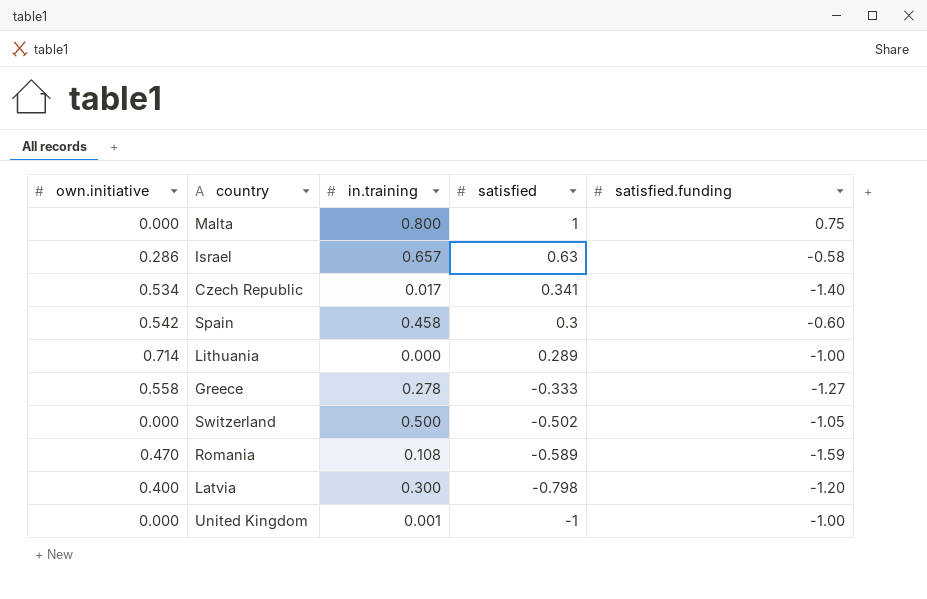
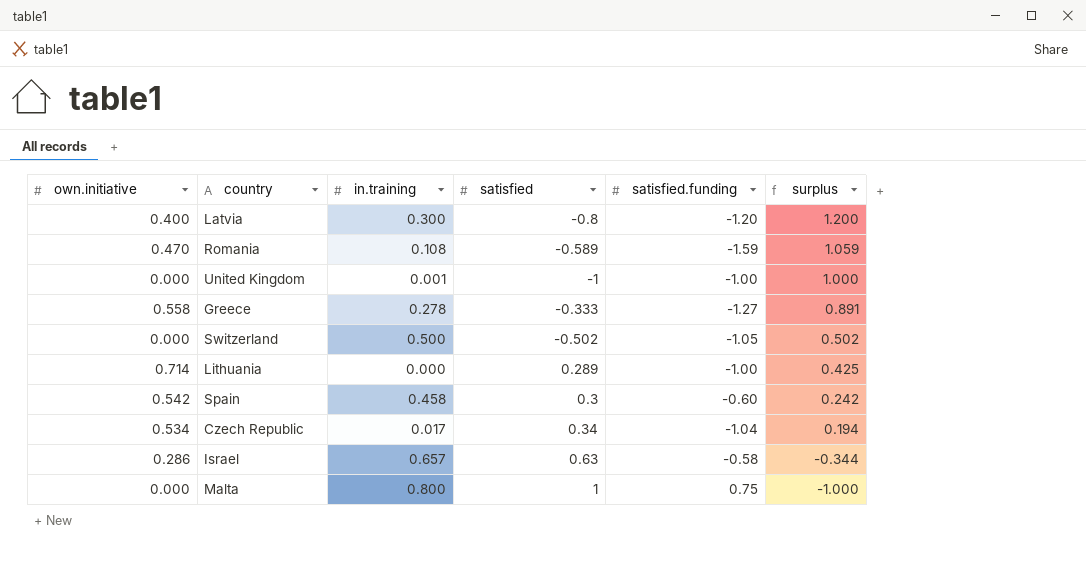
row order: satisfied descending -> surplus descending
column surplus | formula: none -> [own.initiative] - [satisfied]
Latvia | satisfied: -0.798 -> -0.8
Czech Republic | satisfied: 0.341 -> 0.34
Czech Republic | satisfied.funding: -1.40 -> -1.04

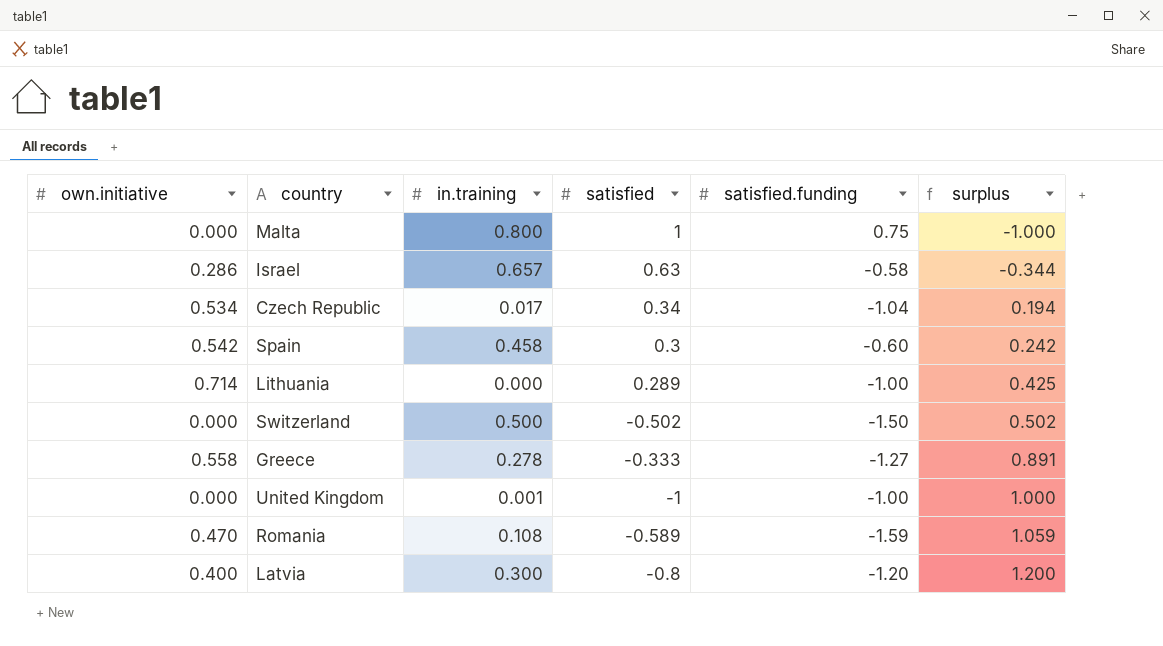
row order: surplus descending -> surplus ascending
Switzerland | satisfied.funding: -1.05 -> -1.50

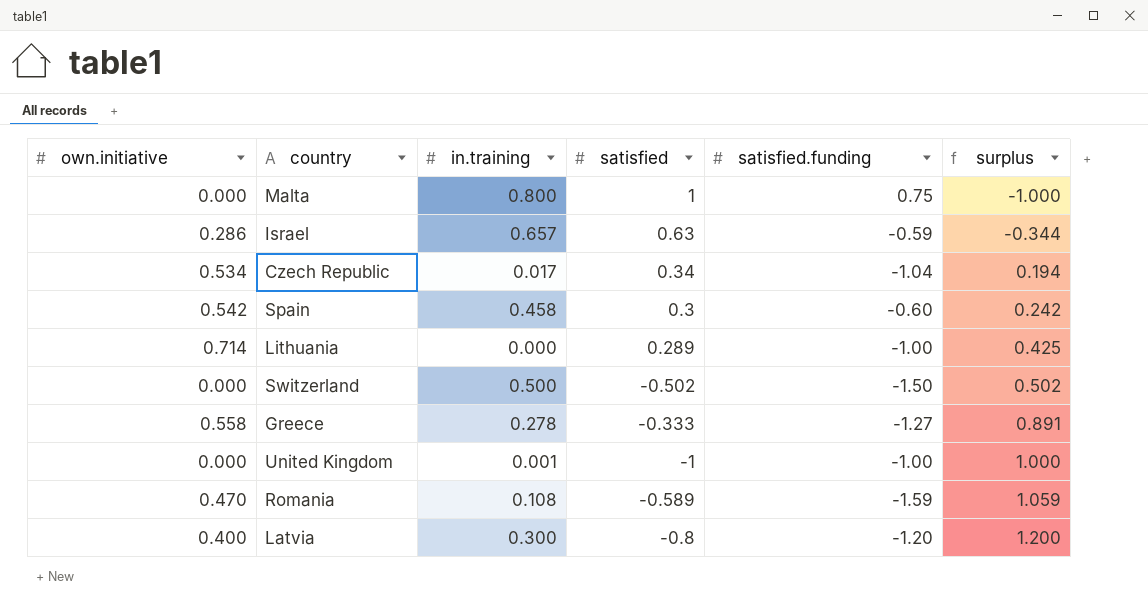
Israel | satisfied.funding: -0.58 -> -0.59

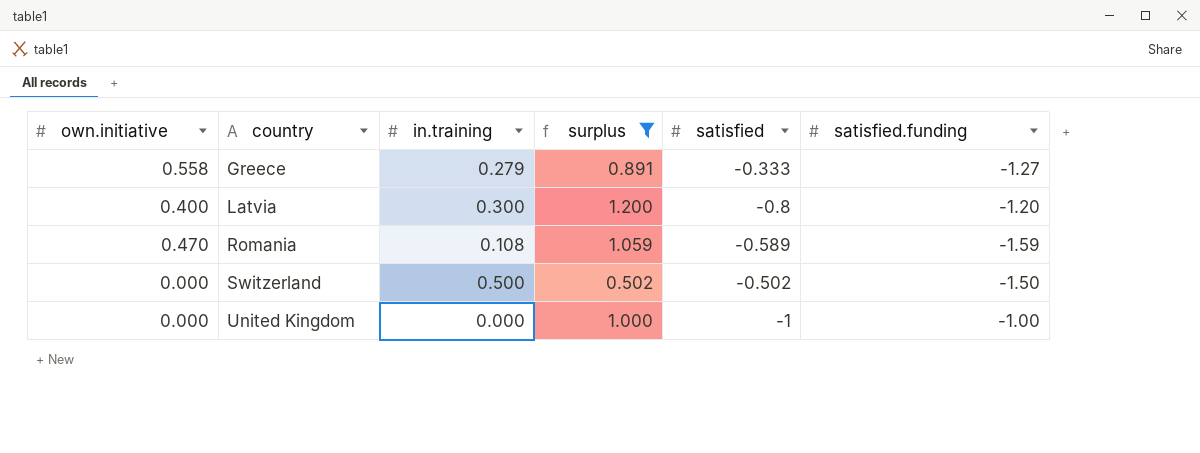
filter: none -> surplus >= 0.502
row order: surplus ascending -> country ascending
column surplus | position: 6 -> 4
Greece | in.training: 0.278 -> 0.279
United Kingdom | in.training: 0.001 -> 0.000

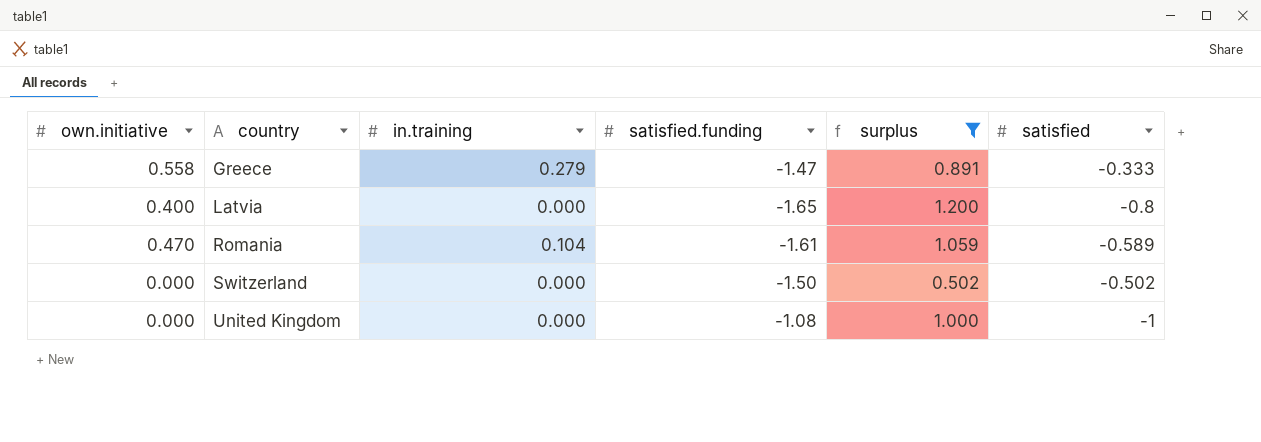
column satisfied.funding | position: 6 -> 4
Greece | satisfied.funding: -1.27 -> -1.47
Latvia | in.training: 0.300 -> 0.000
Latvia | satisfied.funding: -1.20 -> -1.65
Romania | in.training: 0.108 -> 0.104
Romania | satisfied.funding: -1.59 -> -1.61
Switzerland | in.training: 0.500 -> 0.000
United Kingdom | satisfied.funding: -1.00 -> -1.08

